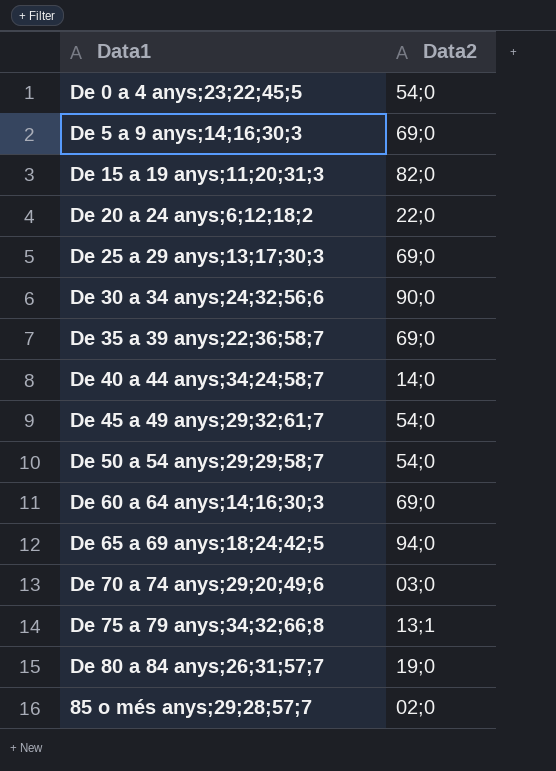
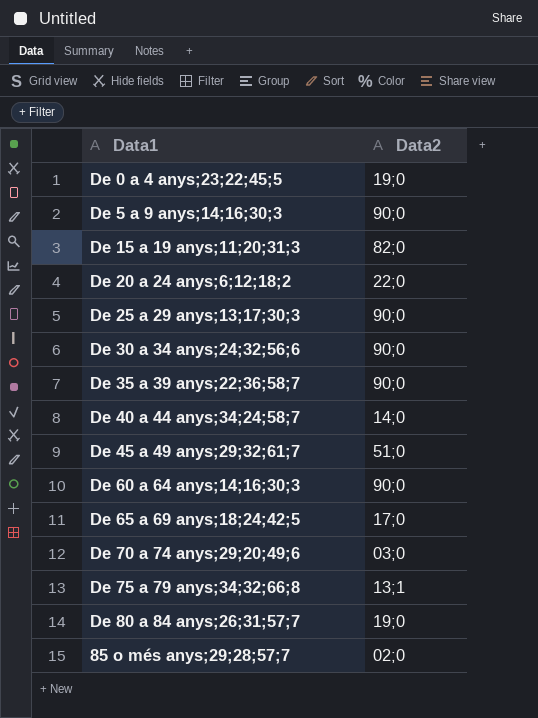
row De 50 a 54 anys;29;29;58;7: 54;0 -> none
De 0 a 4 anys;23;22;45;5 | Data2: 54;0 -> 19;0
De 5 a 9 anys;14;16;30;3 | Data2: 69;0 -> 90;0
De 25 a 29 anys;13;17;30;3 | Data2: 69;0 -> 90;0
De 35 a 39 anys;22;36;58;7 | Data2: 69;0 -> 90;0
De 45 a 49 anys;29;32;61;7 | Data2: 54;0 -> 51;0
De 60 a 64 anys;14;16;30;3 | Data2: 69;0 -> 90;0
De 65 a 69 anys;18;24;42;5 | Data2: 94;0 -> 17;0

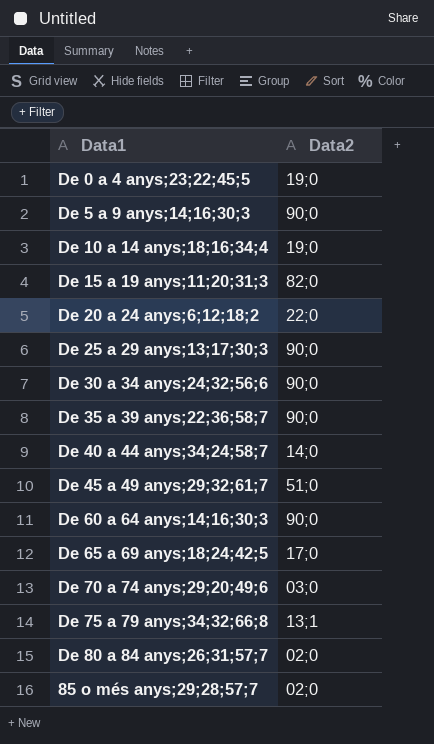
row De 10 a 14 anys;18;16;34;4: none -> 19;0
De 80 a 84 anys;26;31;57;7 | Data2: 19;0 -> 02;0

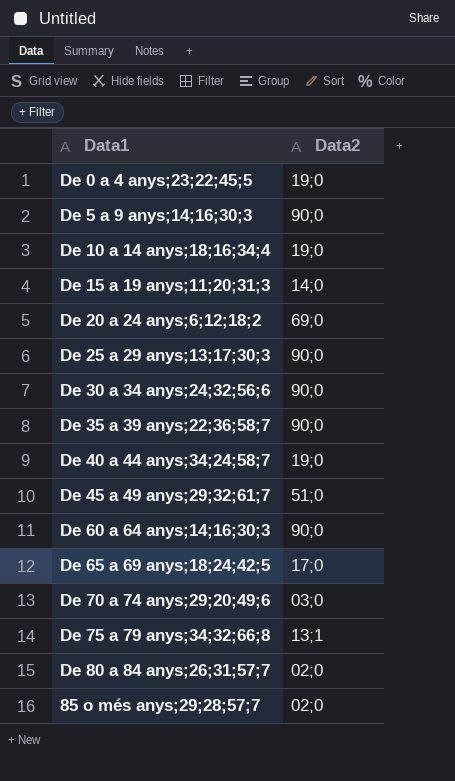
De 15 a 19 anys;11;20;31;3 | Data2: 82;0 -> 14;0
De 20 a 24 anys;6;12;18;2 | Data2: 22;0 -> 69;0
De 40 a 44 anys;34;24;58;7 | Data2: 14;0 -> 19;0

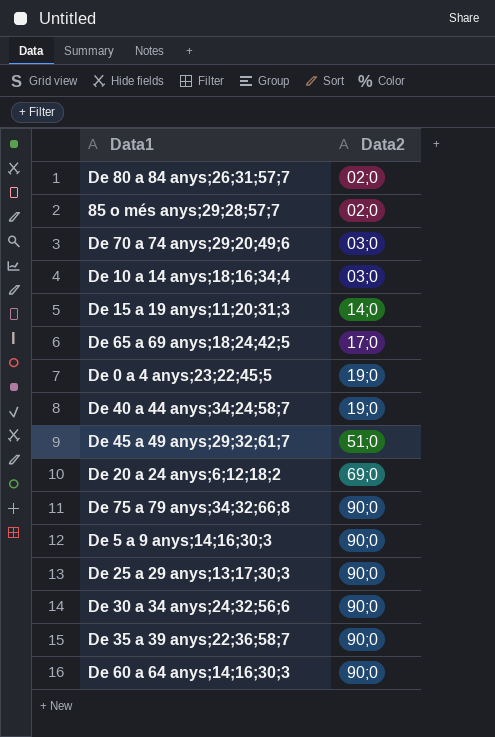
row order: none -> Data2 ascending
De 10 a 14 anys;18;16;34;4 | Data2: 19;0 -> 03;0
De 75 a 79 anys;34;32;66;8 | Data2: 13;1 -> 90;0

